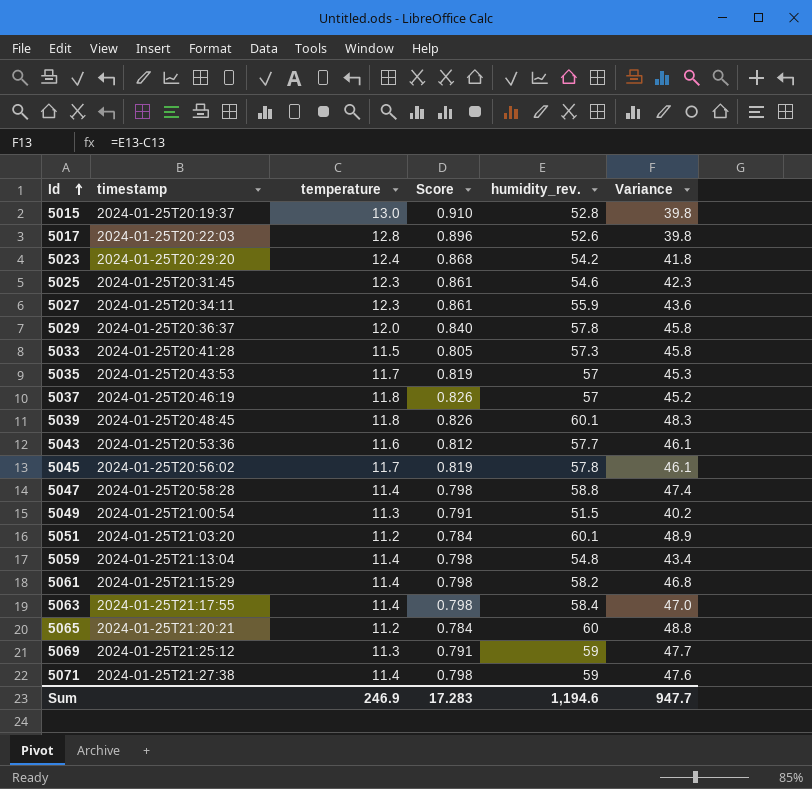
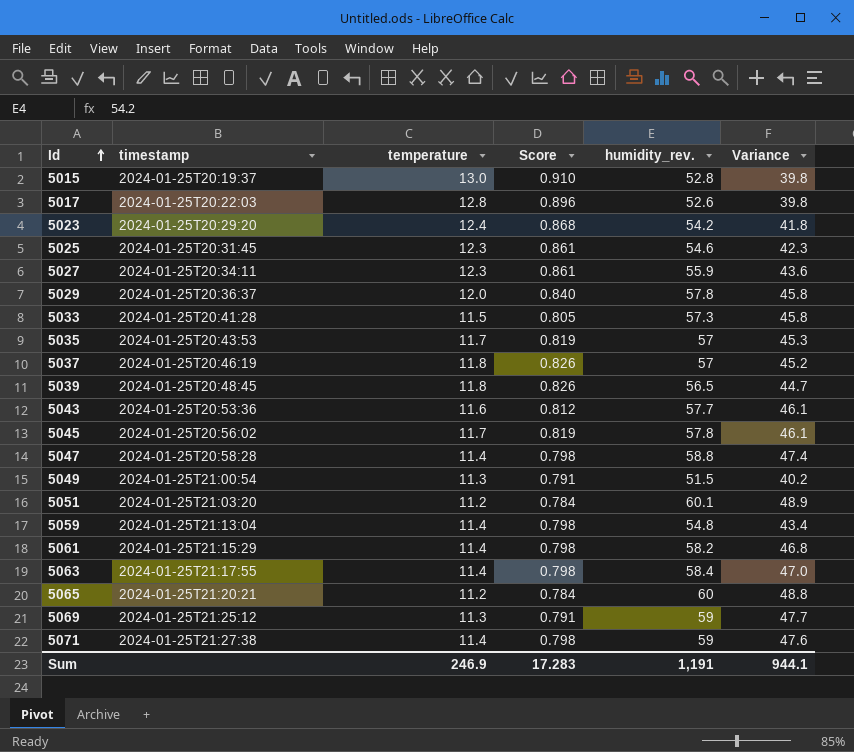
5039 | humidity_rev.: 60.1 -> 56.5
5039 | Variance: 48.3 -> 44.7
Sum | humidity_rev.: 1,194.6 -> 1,191
Sum | Variance: 947.7 -> 944.1

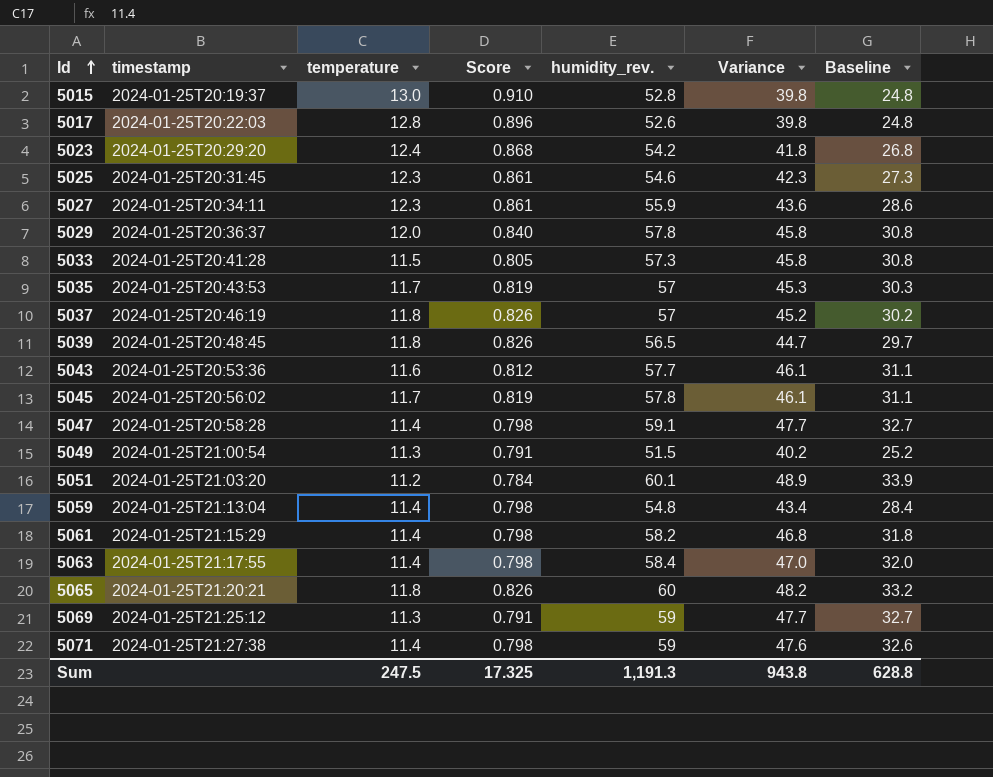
column Baseline | formula: none -> [Variance] - 15
5047 | humidity_rev.: 58.8 -> 59.1
5047 | Variance: 47.4 -> 47.7
5065 | temperature: 11.2 -> 11.8
5065 | Score: 0.784 -> 0.826
5065 | Variance: 48.8 -> 48.2
Sum | temperature: 246.9 -> 247.5
Sum | Score: 17.283 -> 17.325
Sum | humidity_rev.: 1,191 -> 1,191.3
Sum | Variance: 944.1 -> 943.8

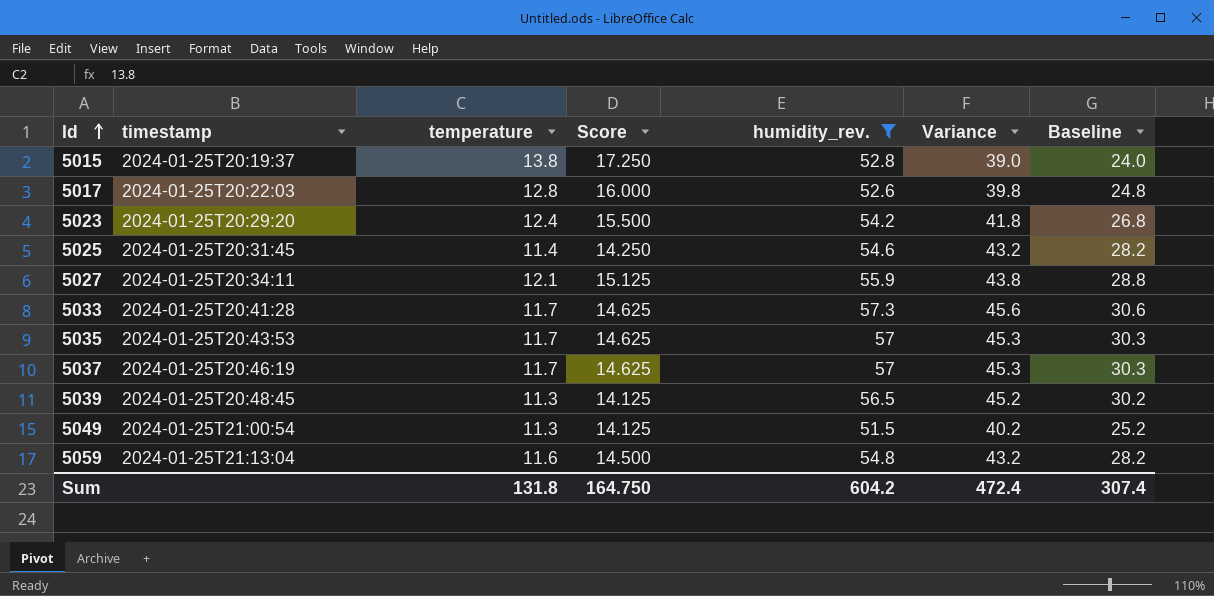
filter: none -> humidity_rev. <= 57.3
column Score | formula: [temperature] * 0.07 -> [temperature] * 1.25
5015 | temperature: 13.0 -> 13.8
5015 | Variance: 39.8 -> 39.0
5015 | Baseline: 24.8 -> 24.0
5025 | temperature: 12.3 -> 11.4
5025 | Variance: 42.3 -> 43.2
5025 | Baseline: 27.3 -> 28.2
5027 | temperature: 12.3 -> 12.1
5027 | Variance: 43.6 -> 43.8
5027 | Baseline: 28.6 -> 28.8
5033 | temperature: 11.5 -> 11.7
5033 | Variance: 45.8 -> 45.6
5033 | Baseline: 30.8 -> 30.6
5037 | temperature: 11.8 -> 11.7
5037 | Variance: 45.2 -> 45.3
5037 | Baseline: 30.2 -> 30.3
5039 | temperature: 11.8 -> 11.3
5039 | Variance: 44.7 -> 45.2
5039 | Baseline: 29.7 -> 30.2
5059 | temperature: 11.4 -> 11.6
5059 | Variance: 43.4 -> 43.2
5059 | Baseline: 28.4 -> 28.2
Sum | temperature: 247.5 -> 131.8
Sum | Score: 17.325 -> 164.750
Sum | humidity_rev.: 1,191.3 -> 604.2
Sum | Variance: 943.8 -> 472.4
Sum | Baseline: 628.8 -> 307.4

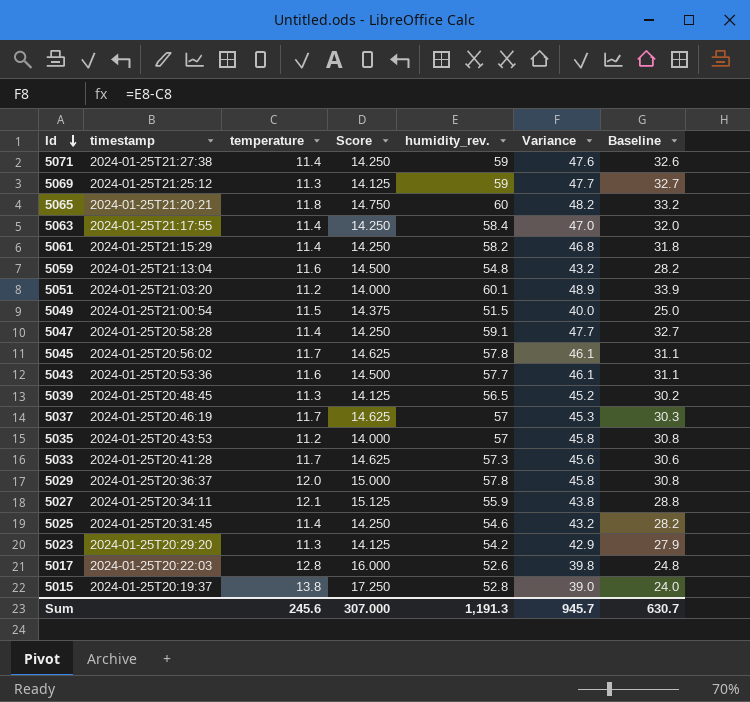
filter: humidity_rev. <= 57.3 -> none
row order: Id ascending -> Id descending
5049 | temperature: 11.3 -> 11.5
5049 | Score: 14.125 -> 14.375
5049 | Variance: 40.2 -> 40.0
5049 | Baseline: 25.2 -> 25.0
5035 | temperature: 11.7 -> 11.2
5035 | Score: 14.625 -> 14.000
5035 | Variance: 45.3 -> 45.8
5035 | Baseline: 30.3 -> 30.8
5023 | temperature: 12.4 -> 11.3
5023 | Score: 15.500 -> 14.125
5023 | Variance: 41.8 -> 42.9
5023 | Baseline: 26.8 -> 27.9
Sum | temperature: 131.8 -> 245.6
Sum | Score: 164.750 -> 307.000
Sum | humidity_rev.: 604.2 -> 1,191.3
Sum | Variance: 472.4 -> 945.7
Sum | Baseline: 307.4 -> 630.7

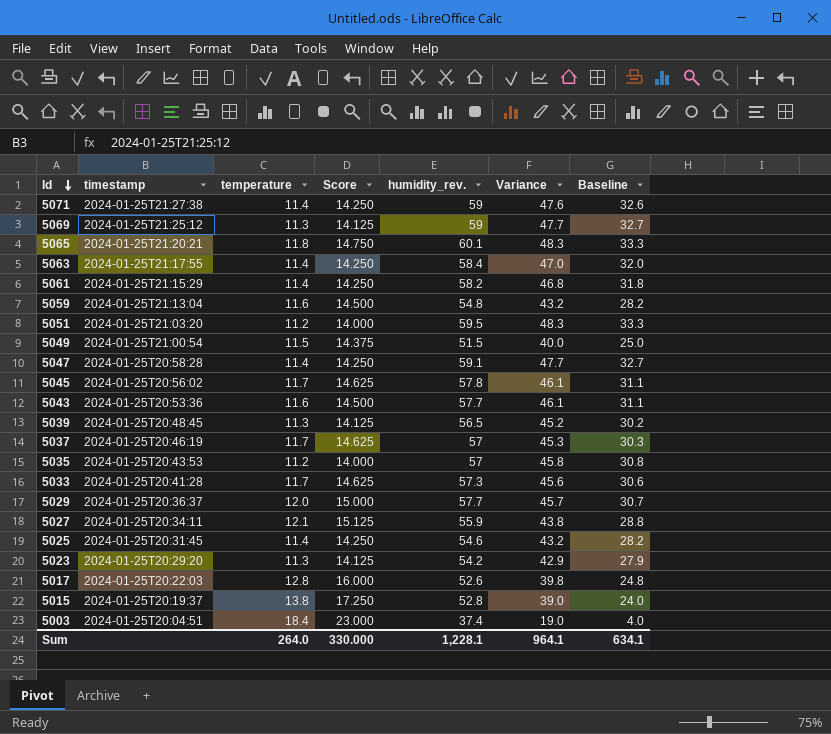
5065 | humidity_rev.: 60 -> 60.1
5065 | Variance: 48.2 -> 48.3
5065 | Baseline: 33.2 -> 33.3
5051 | humidity_rev.: 60.1 -> 59.5
5051 | Variance: 48.9 -> 48.3
5051 | Baseline: 33.9 -> 33.3
5029 | humidity_rev.: 57.8 -> 57.7
5029 | Variance: 45.8 -> 45.7
5029 | Baseline: 30.8 -> 30.7
row 5003: none -> 2024-01-25T20:04:51 | 18.4 | 23.000 | 37.4 | 19.0 | 4.0
Sum | temperature: 245.6 -> 264.0
Sum | Score: 307.000 -> 330.000
Sum | humidity_rev.: 1,191.3 -> 1,228.1
Sum | Variance: 945.7 -> 964.1
Sum | Baseline: 630.7 -> 634.1

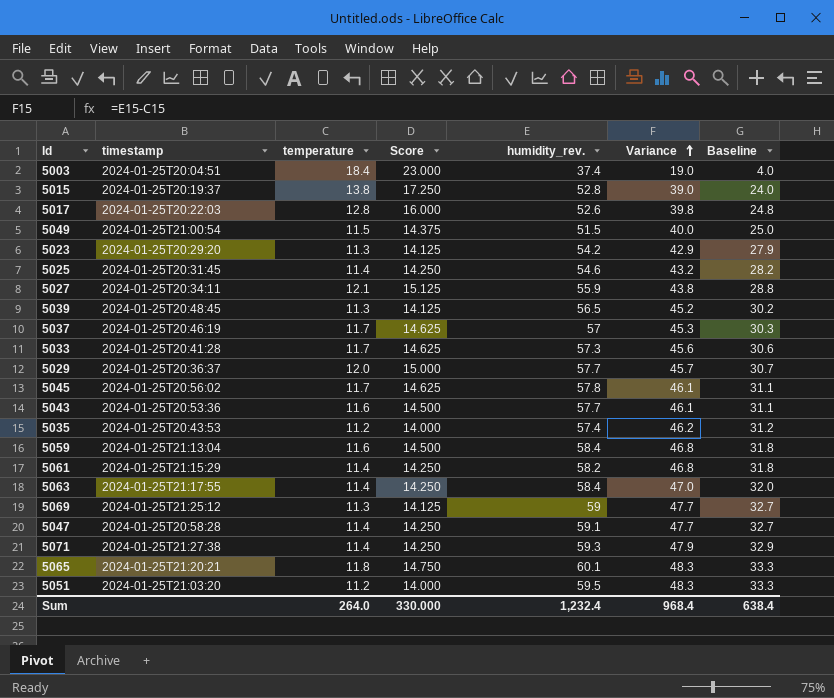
row order: Id descending -> Variance ascending
5035 | humidity_rev.: 57 -> 57.4
5035 | Variance: 45.8 -> 46.2
5035 | Baseline: 30.8 -> 31.2
5059 | humidity_rev.: 54.8 -> 58.4
5059 | Variance: 43.2 -> 46.8
5059 | Baseline: 28.2 -> 31.8
5071 | humidity_rev.: 59 -> 59.3
5071 | Variance: 47.6 -> 47.9
5071 | Baseline: 32.6 -> 32.9
Sum | humidity_rev.: 1,228.1 -> 1,232.4
Sum | Variance: 964.1 -> 968.4
Sum | Baseline: 634.1 -> 638.4

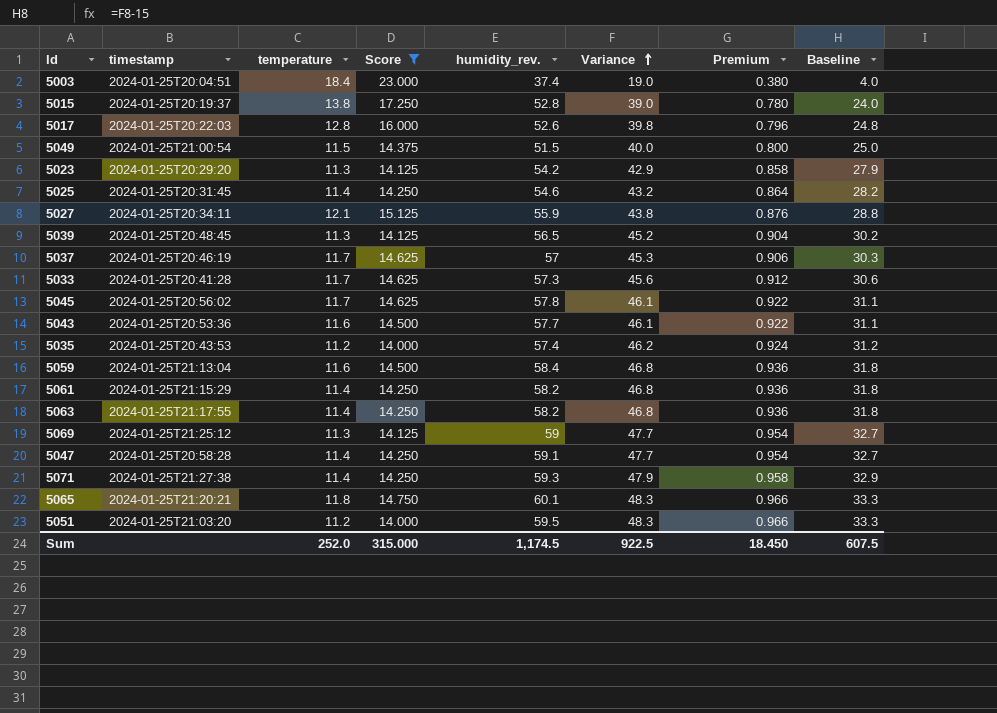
filter: none -> Score != 15.000
column Premium | formula: none -> [Variance] * 0.02
5063 | humidity_rev.: 58.4 -> 58.2
5063 | Variance: 47.0 -> 46.8
5063 | Baseline: 32.0 -> 31.8
Sum | temperature: 264.0 -> 252.0
Sum | Score: 330.000 -> 315.000
Sum | humidity_rev.: 1,232.4 -> 1,174.5
Sum | Variance: 968.4 -> 922.5
Sum | Baseline: 638.4 -> 607.5

